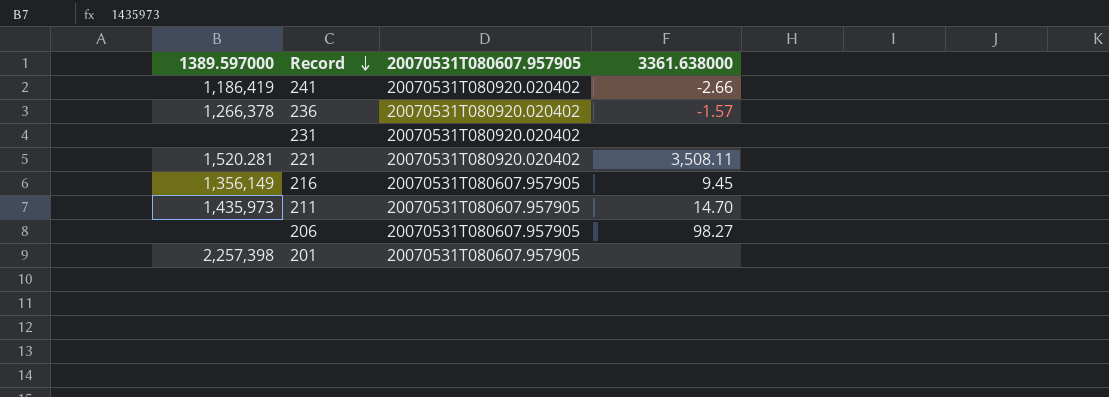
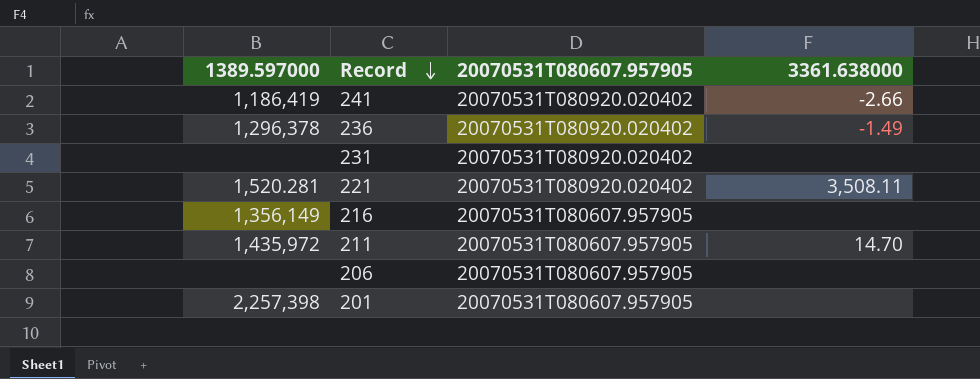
236 | 1389.597000: 1,266,378 -> 1,296,378
236 | 3361.638000: -1.57 -> -1.49
216 | 3361.638000: 9.45 -> none
211 | 1389.597000: 1,435,973 -> 1,435,972
206 | 3361.638000: 98.27 -> none

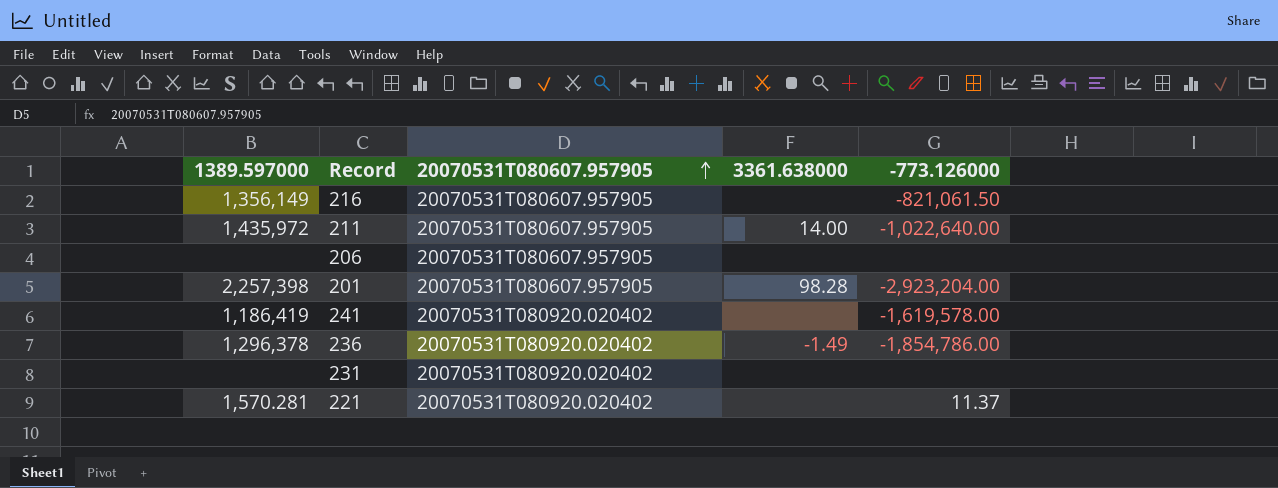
row order: Record descending -> 20070531T080607.957905 ascending
column -773.126000 | position: none -> 5
211 | 3361.638000: 14.70 -> 14.00
201 | 3361.638000: none -> 98.28
241 | 3361.638000: -2.66 -> none
221 | 1389.597000: 1,520.281 -> 1,570.281
221 | 3361.638000: 3,508.11 -> none

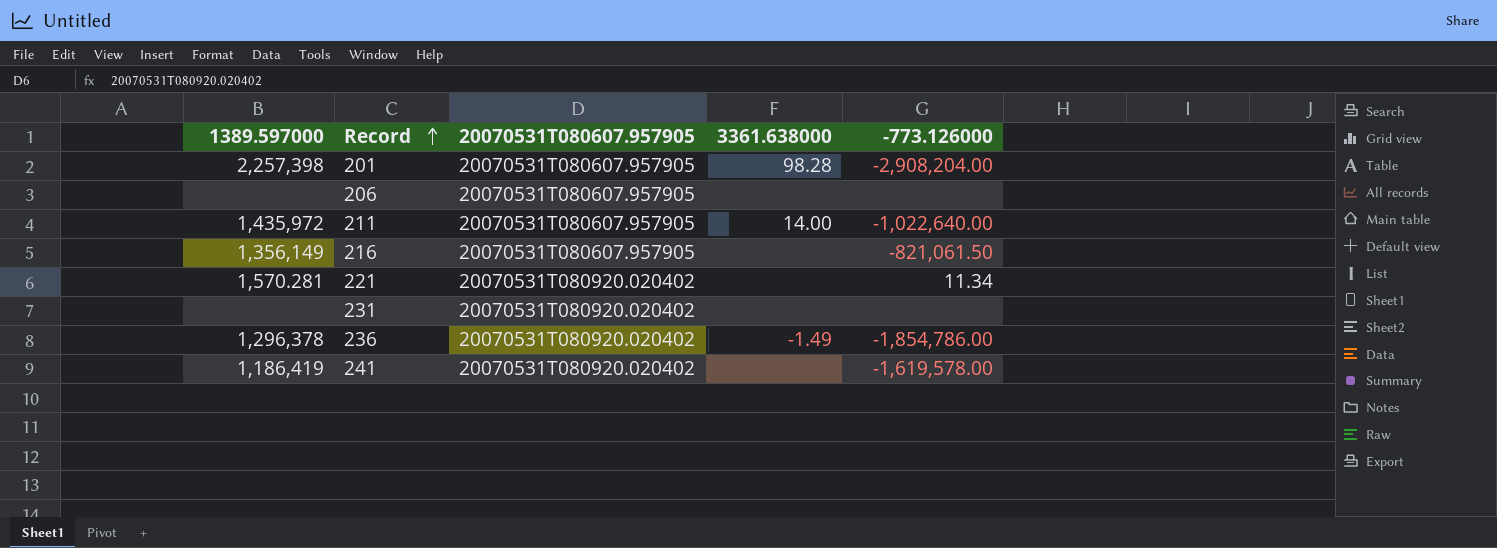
row order: 20070531T080607.957905 ascending -> Record ascending
201 | -773.126000: -2,923,204.00 -> -2,908,204.00
221 | -773.126000: 11.37 -> 11.34

